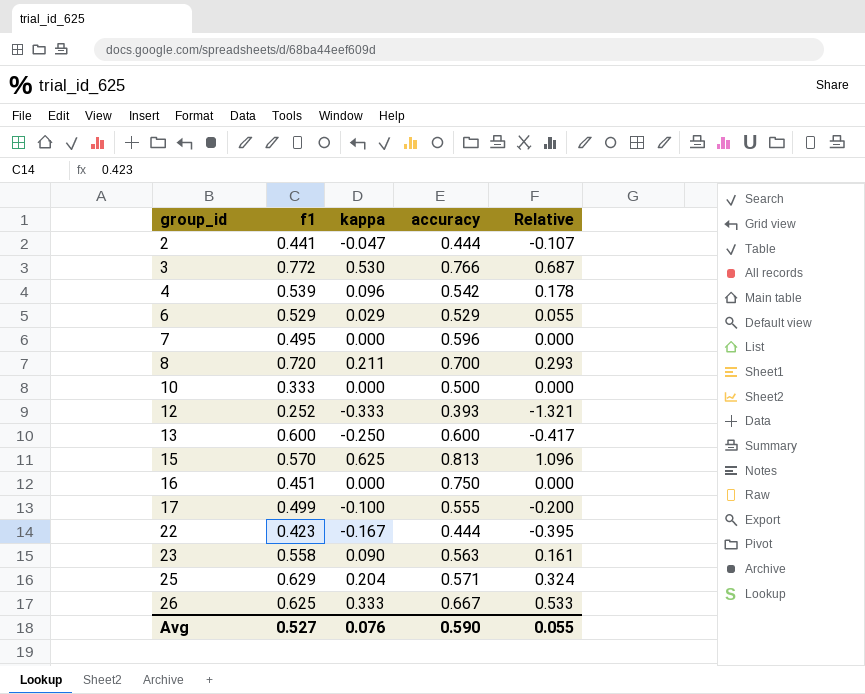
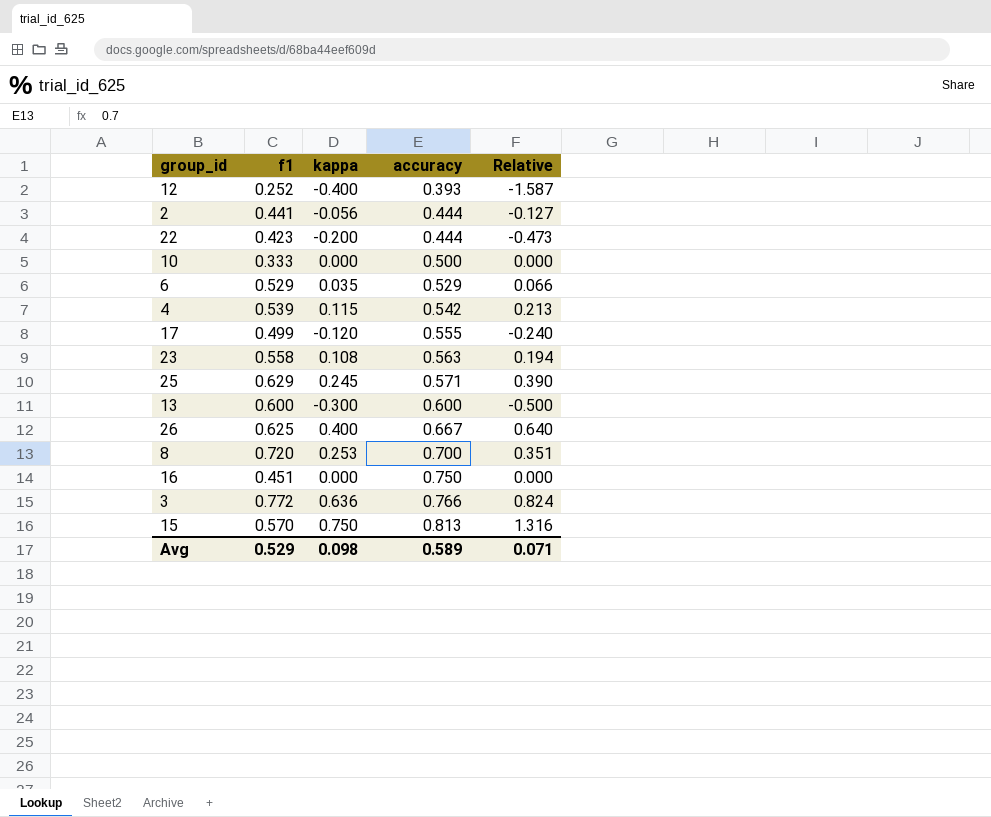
row order: group_id ascending -> accuracy ascending
row 7: 0.495 | 0.000 | 0.596 | 0.000 -> none
12 | kappa: -0.333 -> -0.400
12 | Relative: -1.321 -> -1.587
2 | kappa: -0.047 -> -0.056
2 | Relative: -0.107 -> -0.127
22 | kappa: -0.167 -> -0.200
22 | Relative: -0.395 -> -0.473
6 | kappa: 0.029 -> 0.035
6 | Relative: 0.055 -> 0.066
4 | kappa: 0.096 -> 0.115
4 | Relative: 0.178 -> 0.213
17 | kappa: -0.100 -> -0.120
17 | Relative: -0.200 -> -0.240
23 | kappa: 0.090 -> 0.108
23 | Relative: 0.161 -> 0.194
25 | kappa: 0.204 -> 0.245
25 | Relative: 0.324 -> 0.390
13 | kappa: -0.250 -> -0.300
13 | Relative: -0.417 -> -0.500
26 | kappa: 0.333 -> 0.400
26 | Relative: 0.533 -> 0.640
8 | kappa: 0.211 -> 0.253
8 | Relative: 0.293 -> 0.351
3 | kappa: 0.530 -> 0.636
3 | Relative: 0.687 -> 0.824
15 | kappa: 0.625 -> 0.750
15 | Relative: 1.096 -> 1.316
Avg | f1: 0.527 -> 0.529
Avg | kappa: 0.076 -> 0.098
Avg | accuracy: 0.590 -> 0.589
Avg | Relative: 0.055 -> 0.071

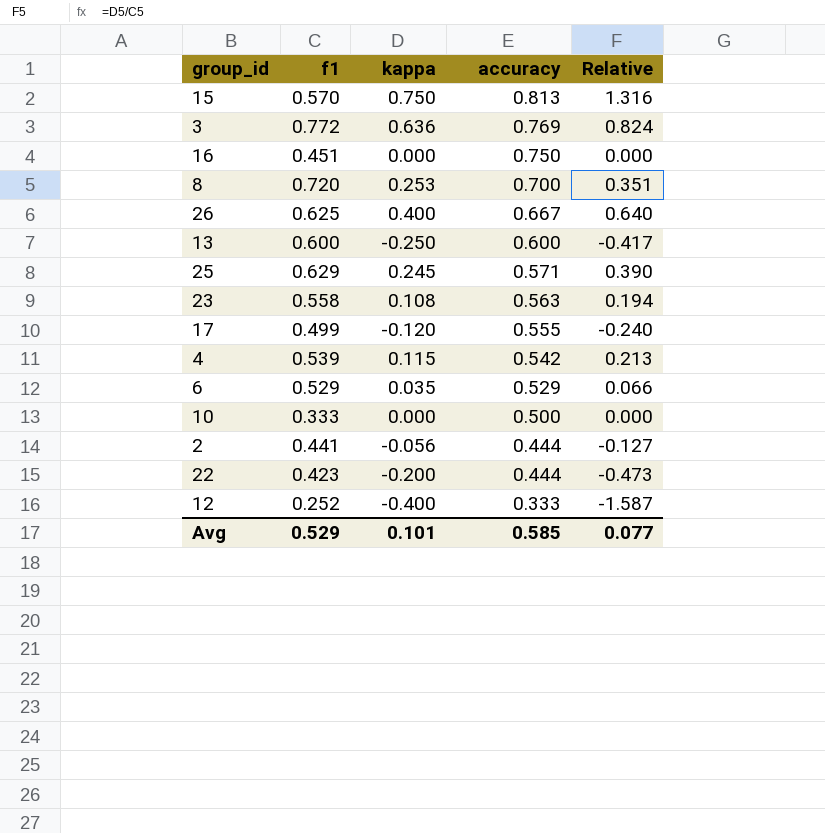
row order: accuracy ascending -> accuracy descending
3 | accuracy: 0.766 -> 0.769
13 | kappa: -0.300 -> -0.250
13 | Relative: -0.500 -> -0.417
12 | accuracy: 0.393 -> 0.333
Avg | kappa: 0.098 -> 0.101
Avg | accuracy: 0.589 -> 0.585
Avg | Relative: 0.071 -> 0.077

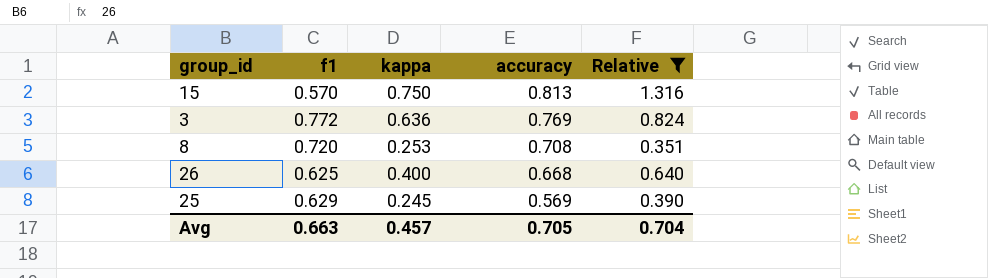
filter: none -> Relative >= 0.351
8 | accuracy: 0.700 -> 0.708
26 | accuracy: 0.667 -> 0.668
25 | accuracy: 0.571 -> 0.569
Avg | f1: 0.529 -> 0.663
Avg | kappa: 0.101 -> 0.457
Avg | accuracy: 0.585 -> 0.705
Avg | Relative: 0.077 -> 0.704

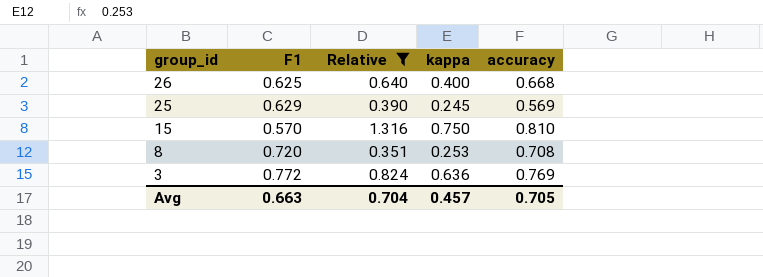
row order: accuracy descending -> group_id descending
column name: f1 -> F1
column Relative | position: 5 -> 3
15 | accuracy: 0.813 -> 0.810

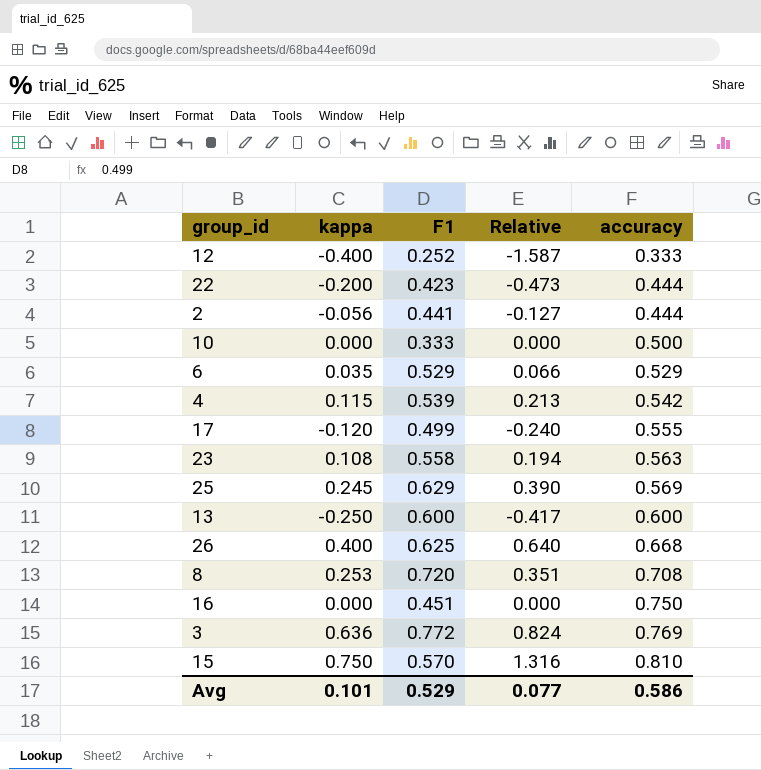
filter: Relative >= 0.351 -> none
row order: group_id descending -> accuracy ascending
column kappa | position: 4 -> 2
Avg | kappa: 0.457 -> 0.101
Avg | F1: 0.663 -> 0.529
Avg | Relative: 0.704 -> 0.077
Avg | accuracy: 0.705 -> 0.586

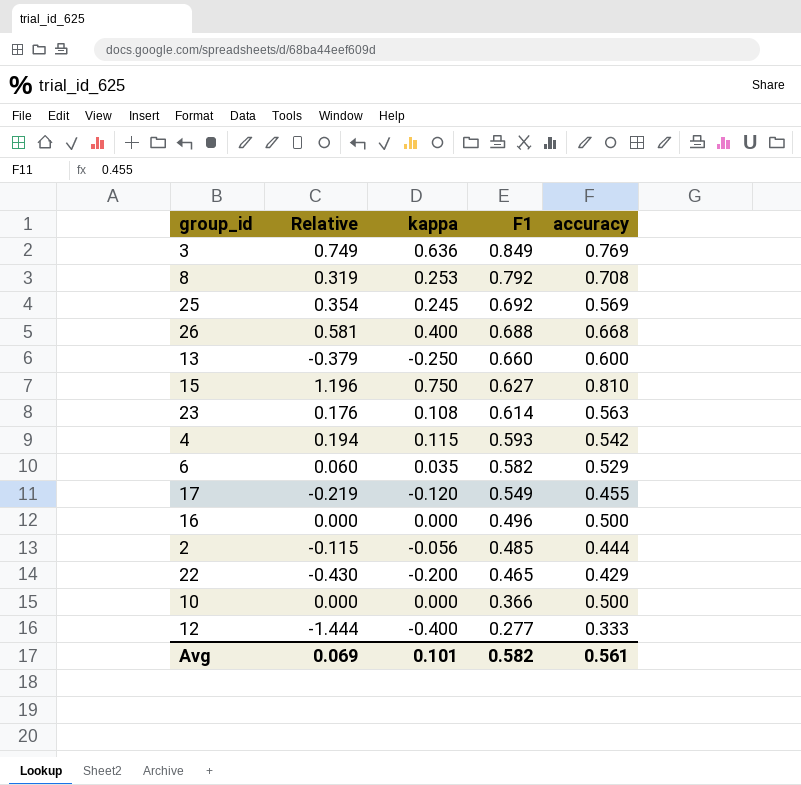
row order: accuracy ascending -> F1 descending
column Relative | position: 4 -> 2
3 | Relative: 0.824 -> 0.749
3 | F1: 0.772 -> 0.849
8 | Relative: 0.351 -> 0.319
8 | F1: 0.720 -> 0.792
25 | Relative: 0.390 -> 0.354
25 | F1: 0.629 -> 0.692
26 | Relative: 0.640 -> 0.581
26 | F1: 0.625 -> 0.688
13 | Relative: -0.417 -> -0.379
13 | F1: 0.600 -> 0.660
15 | Relative: 1.316 -> 1.196
15 | F1: 0.570 -> 0.627
23 | Relative: 0.194 -> 0.176
23 | F1: 0.558 -> 0.614
4 | Relative: 0.213 -> 0.194
4 | F1: 0.539 -> 0.593
6 | Relative: 0.066 -> 0.060
6 | F1: 0.529 -> 0.582
17 | Relative: -0.240 -> -0.219
17 | F1: 0.499 -> 0.549
17 | accuracy: 0.555 -> 0.455
16 | F1: 0.451 -> 0.496
16 | accuracy: 0.750 -> 0.500
2 | Relative: -0.127 -> -0.115
2 | F1: 0.441 -> 0.485
22 | Relative: -0.473 -> -0.430
22 | F1: 0.423 -> 0.465
22 | accuracy: 0.444 -> 0.429
10 | F1: 0.333 -> 0.366
12 | Relative: -1.587 -> -1.444
12 | F1: 0.252 -> 0.277
Avg | Relative: 0.077 -> 0.069
Avg | F1: 0.529 -> 0.582
Avg | accuracy: 0.586 -> 0.561

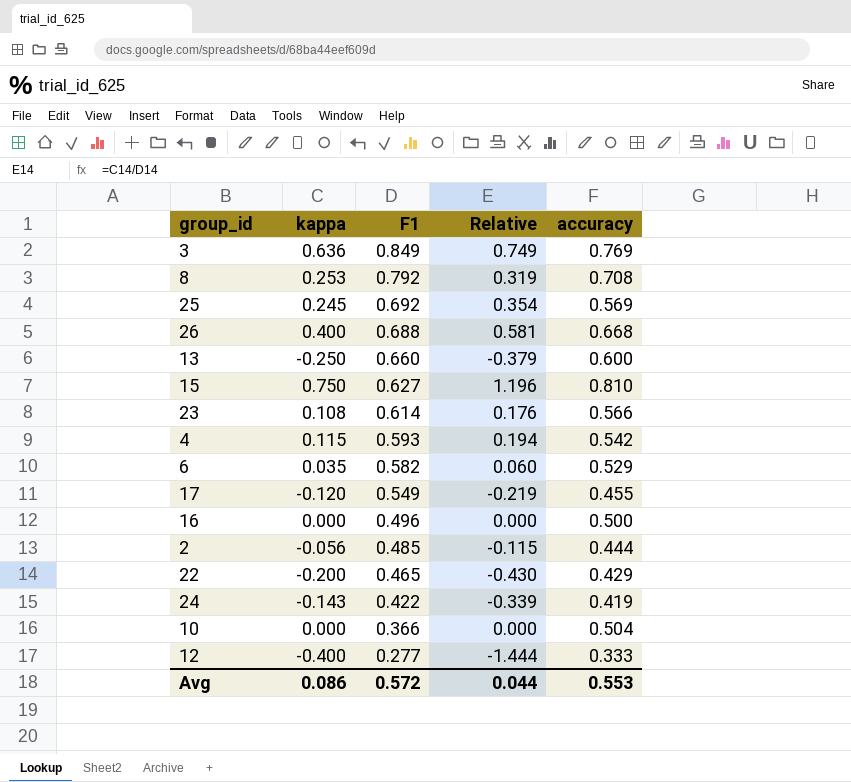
column Relative | position: 2 -> 4
23 | accuracy: 0.563 -> 0.566
row 24: none -> -0.143 | 0.422 | -0.339 | 0.419
10 | accuracy: 0.500 -> 0.504
Avg | kappa: 0.101 -> 0.086
Avg | F1: 0.582 -> 0.572
Avg | Relative: 0.069 -> 0.044
Avg | accuracy: 0.561 -> 0.553

